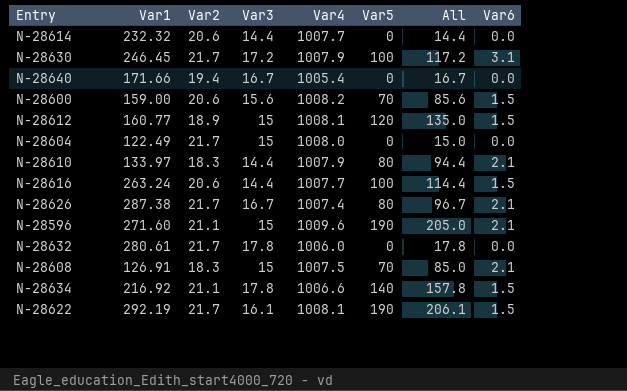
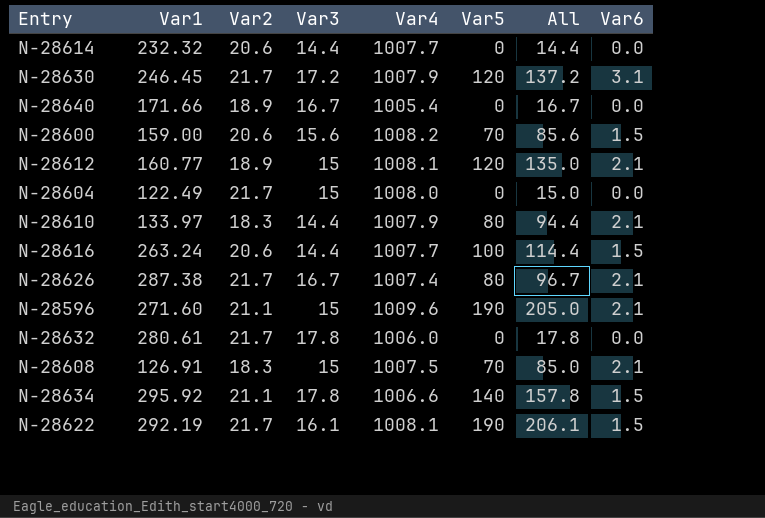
N-28630 | Var5: 100 -> 120
N-28630 | All: 117.2 -> 137.2
N-28640 | Var2: 19.4 -> 18.9
N-28612 | Var6: 1.5 -> 2.1
N-28634 | Var1: 216.92 -> 295.92

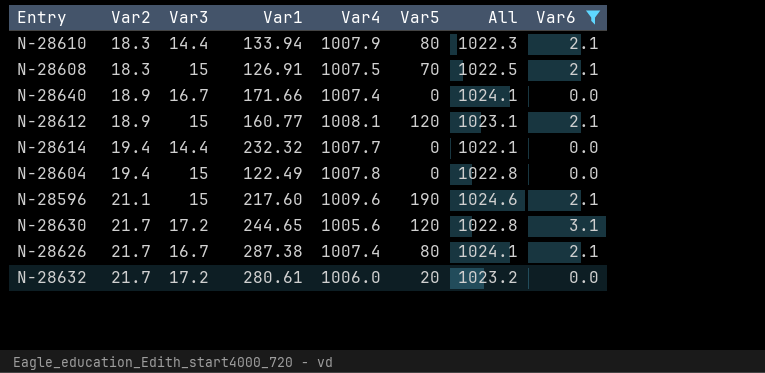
filter: none -> Var6 != 1.5
row order: none -> Var2 ascending
column Var1 | position: 2 -> 4
column All | formula: [Var3] + [Var5] -> [Var3] + [Var4]
N-28610 | Var1: 133.97 -> 133.94
N-28640 | Var4: 1005.4 -> 1007.4
N-28614 | Var2: 20.6 -> 19.4
N-28604 | Var2: 21.7 -> 19.4
N-28604 | Var4: 1008.0 -> 1007.8
N-28596 | Var1: 271.60 -> 217.60
N-28630 | Var1: 246.45 -> 244.65
N-28630 | Var4: 1007.9 -> 1005.6
N-28632 | Var3: 17.8 -> 17.2
N-28632 | Var5: 0 -> 20

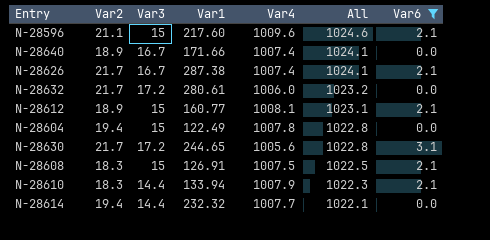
row order: Var2 ascending -> All descending
column Var5 | position: 6 -> none

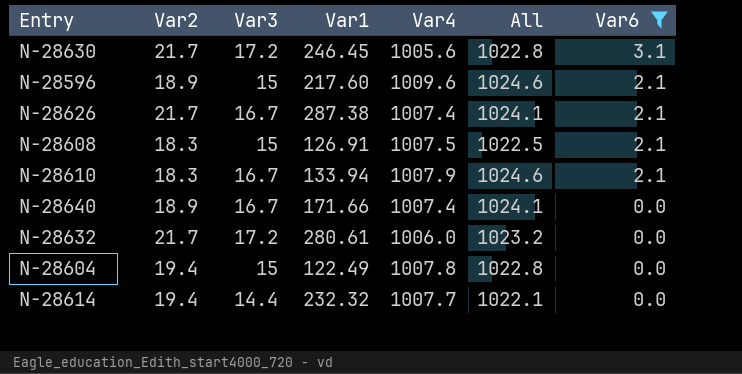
row order: All descending -> Var6 descending
row N-28612: 18.9 | 15 | 160.77 | 1008.1 | 1023.1 | 2.1 -> none
N-28630 | Var1: 244.65 -> 246.45
N-28596 | Var2: 21.1 -> 18.9
N-28610 | Var3: 14.4 -> 16.7
N-28610 | All: 1022.3 -> 1024.6

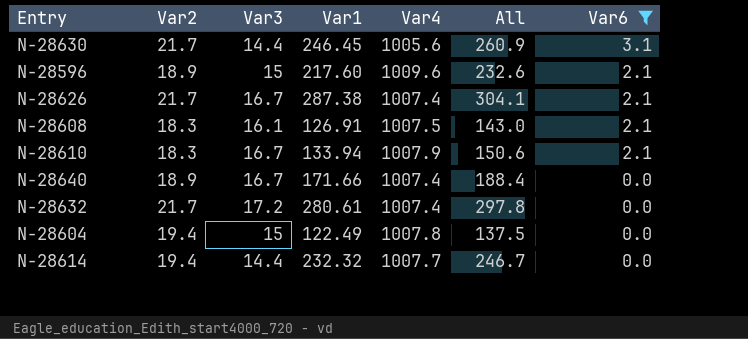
column All | formula: [Var3] + [Var4] -> [Var3] + [Var1]
N-28630 | Var3: 17.2 -> 14.4
N-28608 | Var3: 15 -> 16.1
N-28632 | Var4: 1006.0 -> 1007.4

